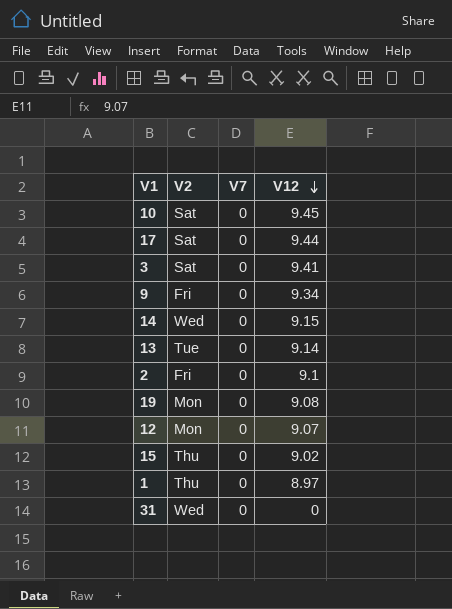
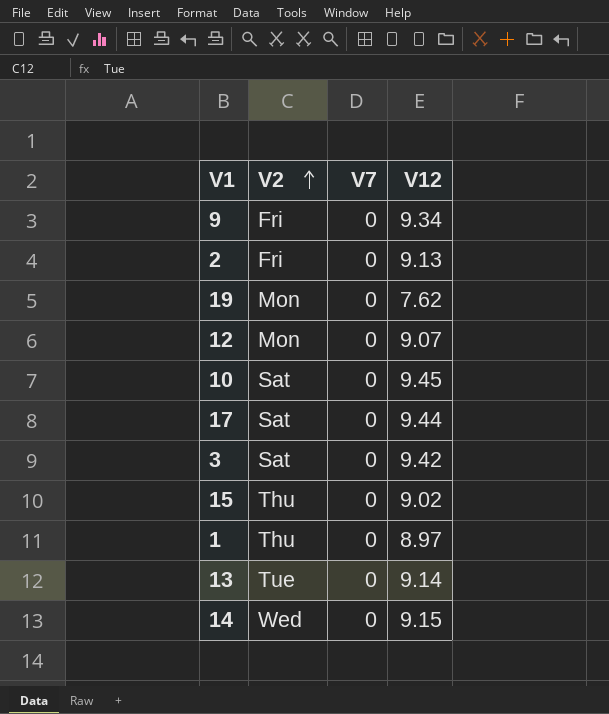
row order: V12 descending -> V2 ascending
row 31: Wed | 0 | 0 -> none
2 | V12: 9.1 -> 9.13
19 | V12: 9.08 -> 7.62
3 | V12: 9.41 -> 9.42

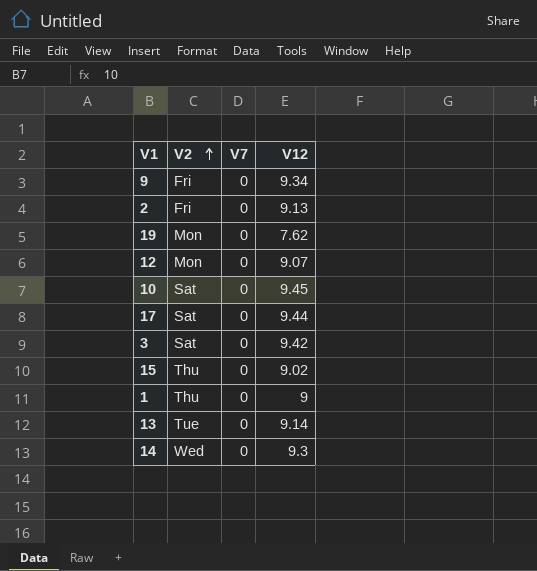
1 | V12: 8.97 -> 9
14 | V12: 9.15 -> 9.3

